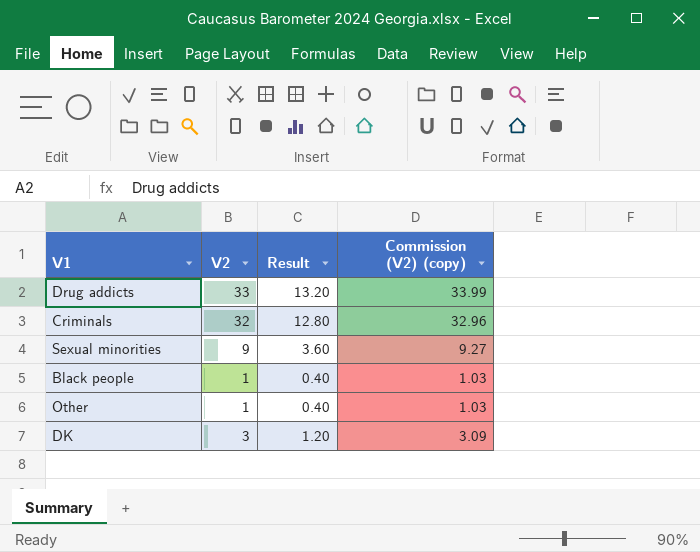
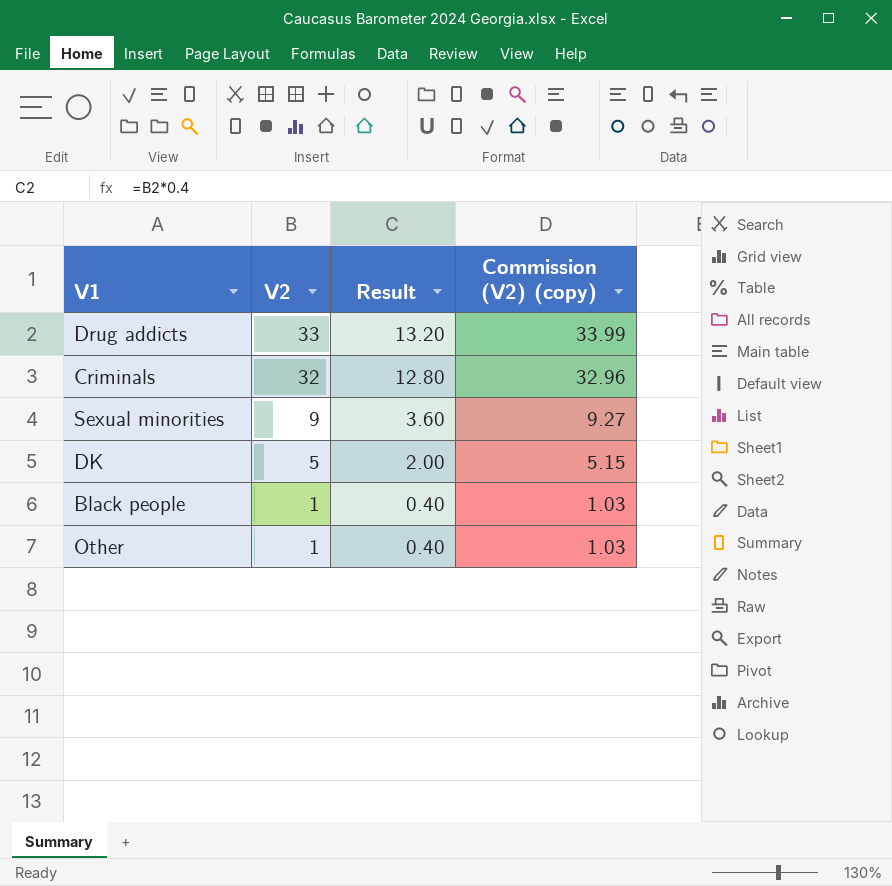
row order: none -> V2 descending
DK | V2: 3 -> 5
DK | Result: 1.20 -> 2.00
DK | Commission (V2) (copy): 3.09 -> 5.15

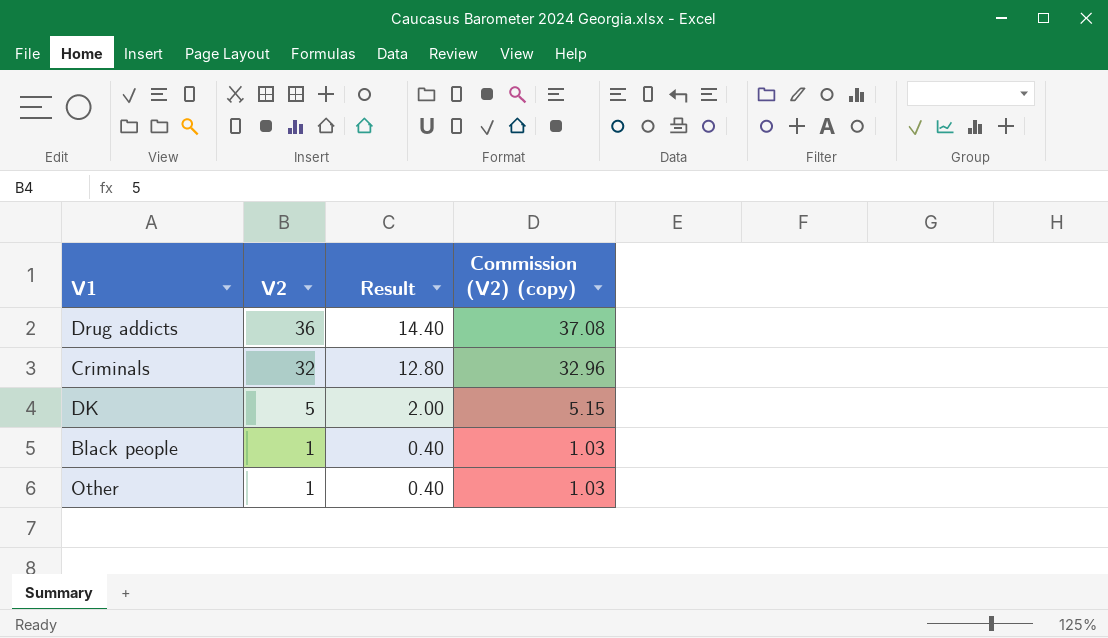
row Sexual minorities: 9 | 3.60 | 9.27 -> none
Drug addicts | V2: 33 -> 36
Drug addicts | Result: 13.20 -> 14.40
Drug addicts | Commission (V2) (copy): 33.99 -> 37.08

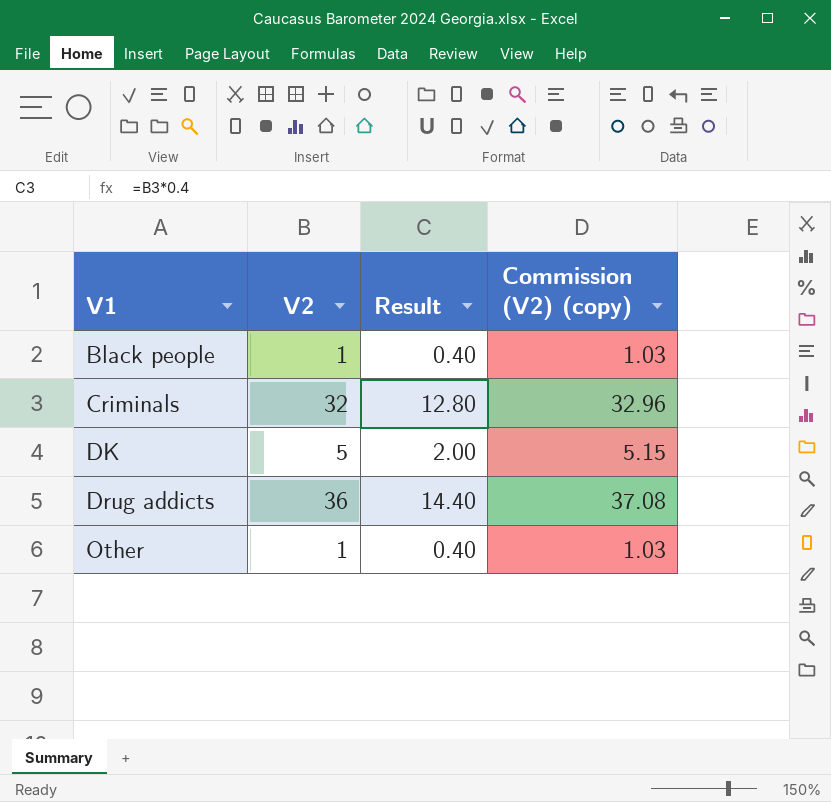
row order: V2 descending -> V1 ascending

